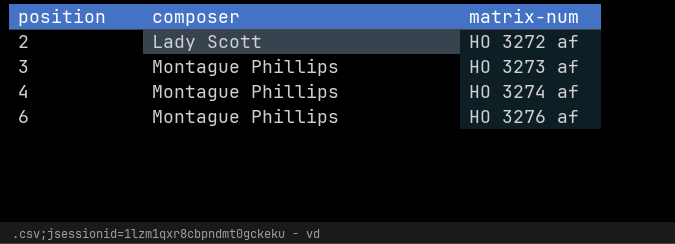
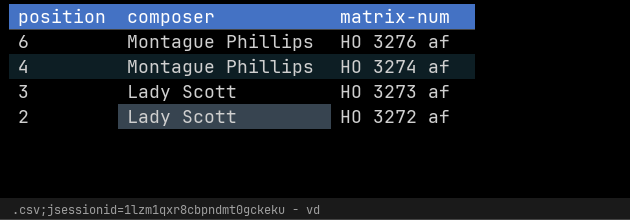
row order: position ascending -> position descending
3 | composer: Montague Phillips -> Lady Scott

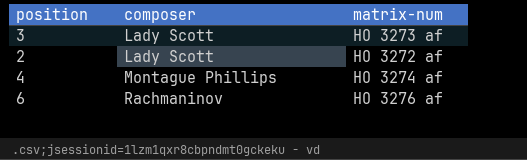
row order: position descending -> composer ascending
6 | composer: Montague Phillips -> Rachmaninov

